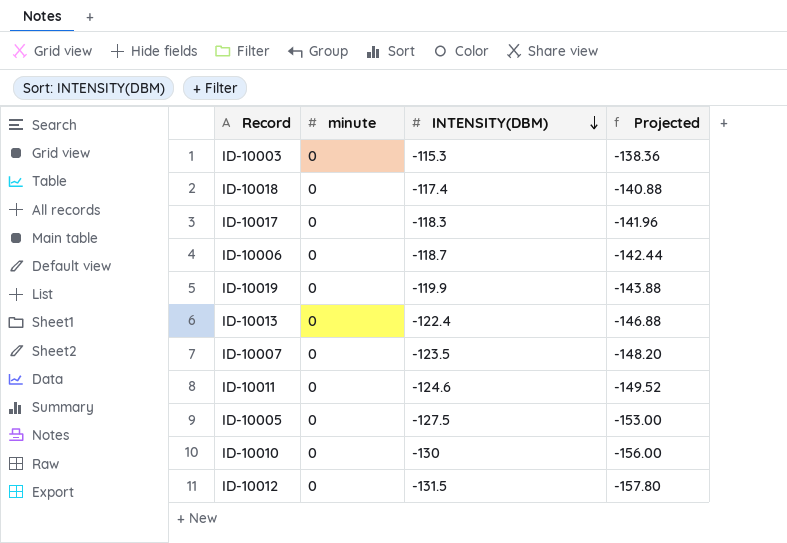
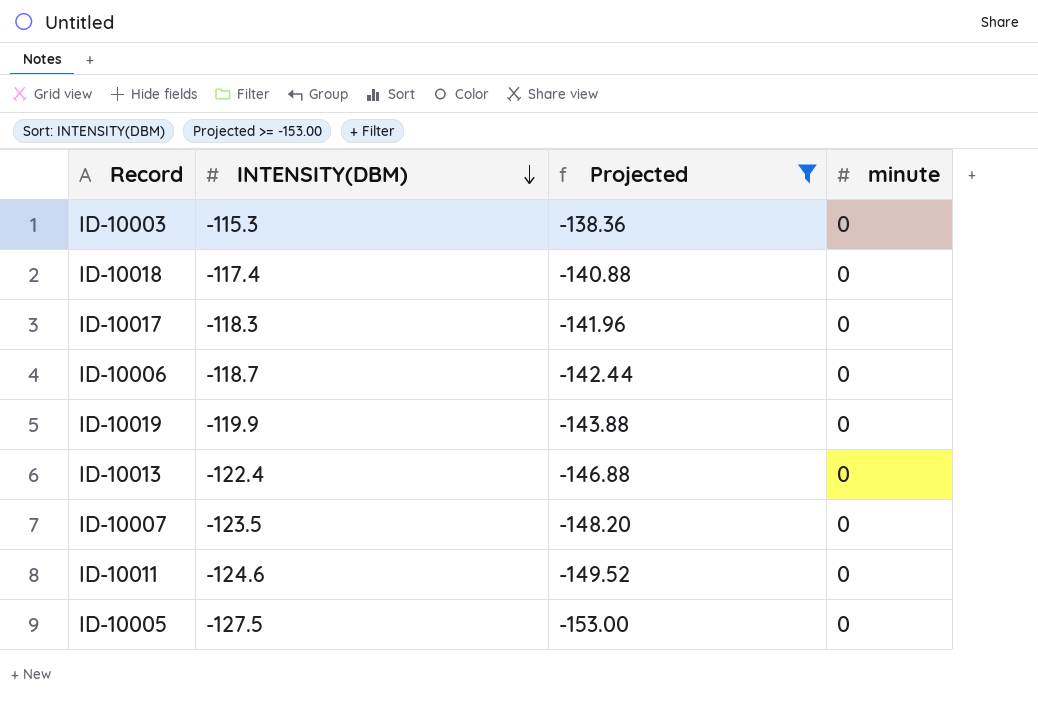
filter: none -> Projected >= -153.00
column minute | position: 2 -> 4

